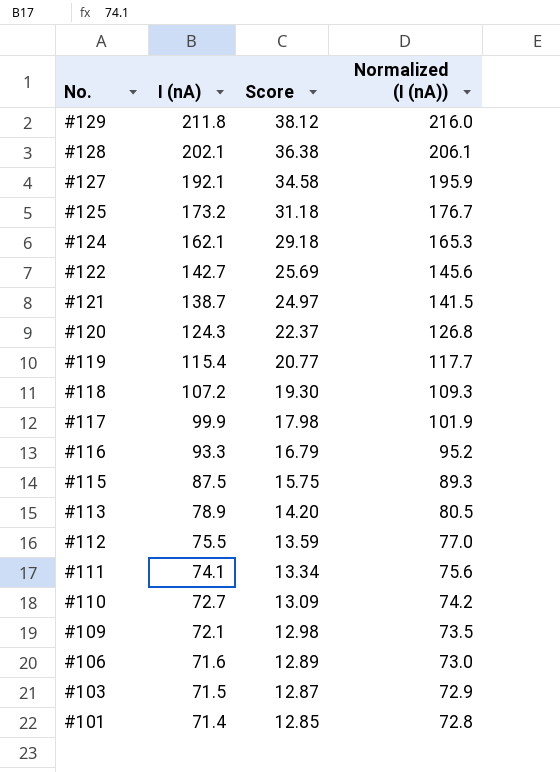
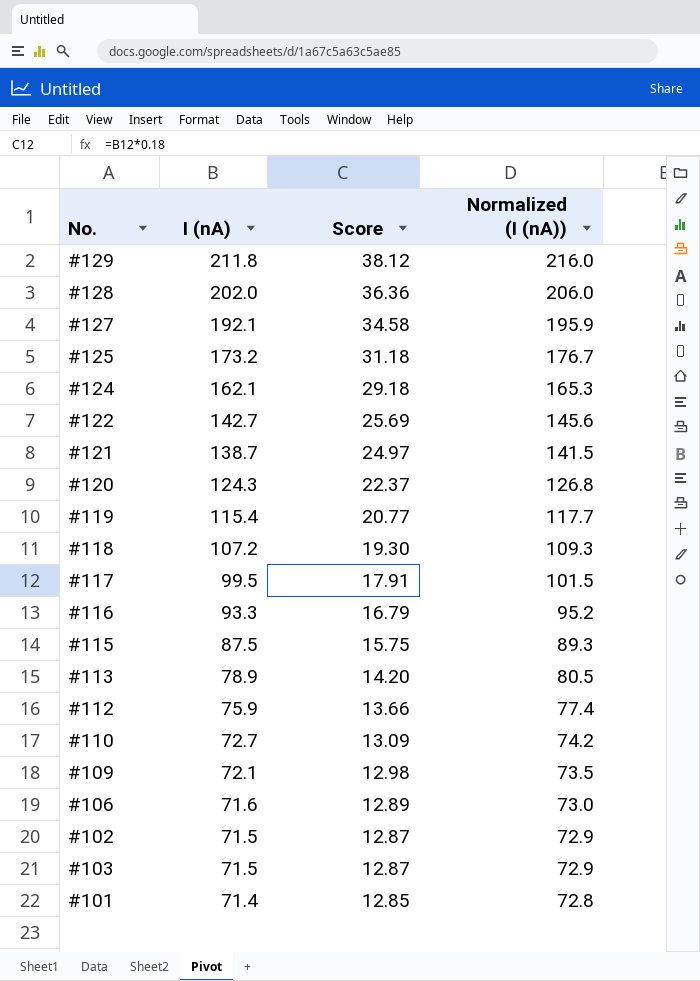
row #111: 74.1 | 13.34 | 75.6 -> none
#128 | I (nA): 202.1 -> 202.0
#128 | Score: 36.38 -> 36.36
#128 | Normalized (I (nA)): 206.1 -> 206.0
#117 | I (nA): 99.9 -> 99.5
#117 | Score: 17.98 -> 17.91
#117 | Normalized (I (nA)): 101.9 -> 101.5
#112 | I (nA): 75.5 -> 75.9
#112 | Score: 13.59 -> 13.66
#112 | Normalized (I (nA)): 77.0 -> 77.4
row #102: none -> 71.5 | 12.87 | 72.9

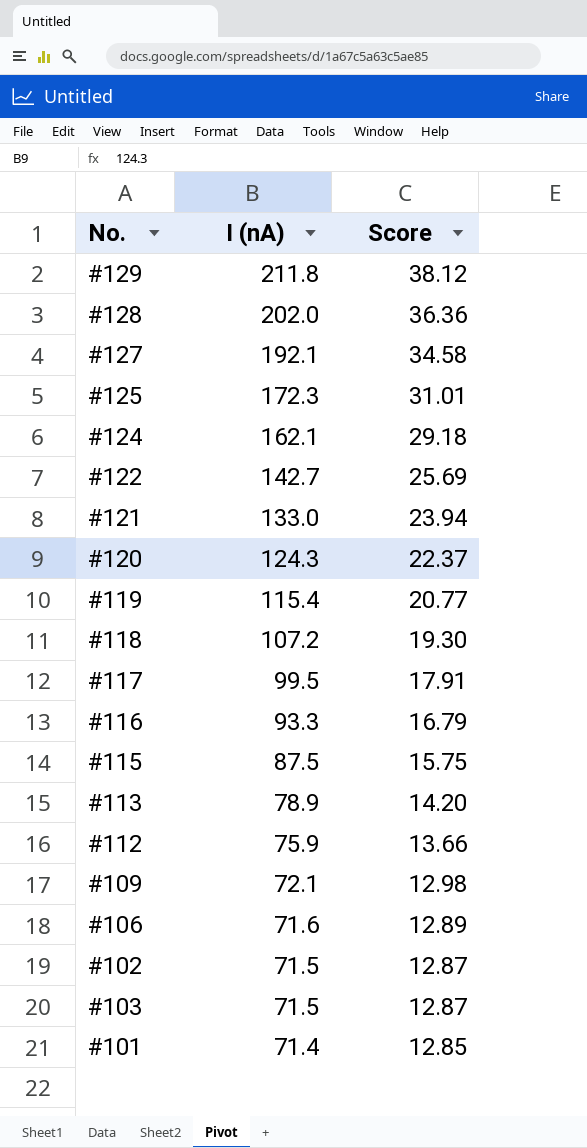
column Normalized (I (nA)) | formula: [I (nA)] * 1.02 -> none
row #110: 72.7 | 13.09 | 74.2 -> none
#125 | I (nA): 173.2 -> 172.3
#125 | Score: 31.18 -> 31.01
#121 | I (nA): 138.7 -> 133.0
#121 | Score: 24.97 -> 23.94

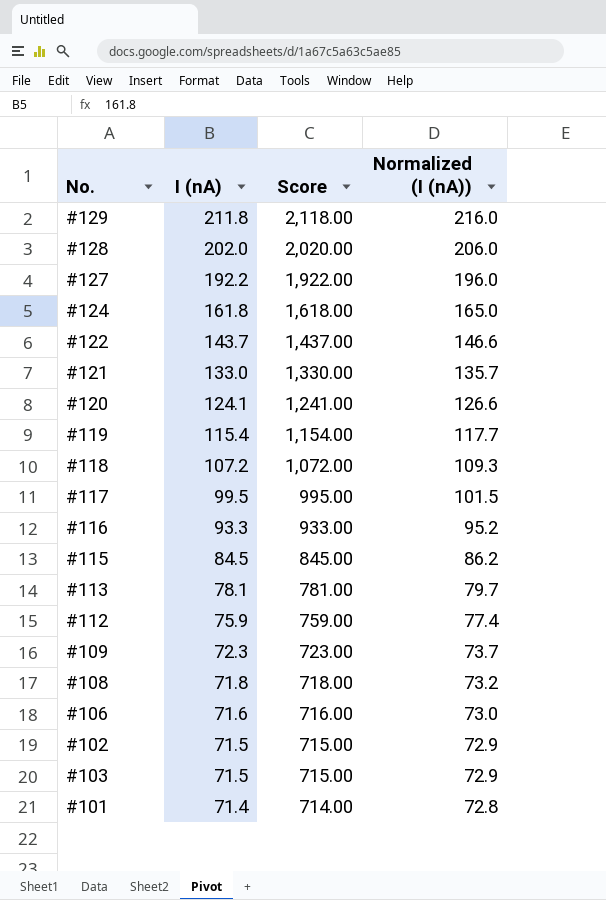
column Score | formula: [I (nA)] * 0.18 -> [I (nA)] * 10
column Normalized (I (nA)) | formula: none -> [I (nA)] * 1.02
row #125: 172.3 | 31.01 -> none
#127 | I (nA): 192.1 -> 192.2
#124 | I (nA): 162.1 -> 161.8
#122 | I (nA): 142.7 -> 143.7
#120 | I (nA): 124.3 -> 124.1
#115 | I (nA): 87.5 -> 84.5
#113 | I (nA): 78.9 -> 78.1
#109 | I (nA): 72.1 -> 72.3
row #108: none -> 71.8 | 718.00 | 73.2

